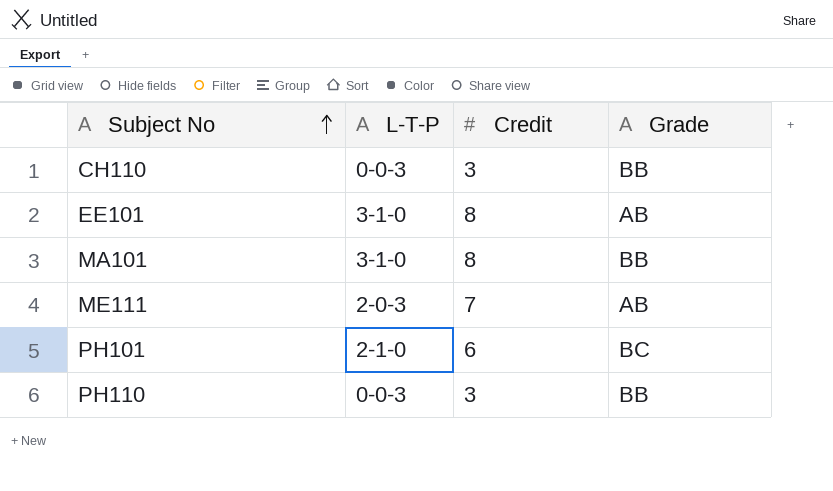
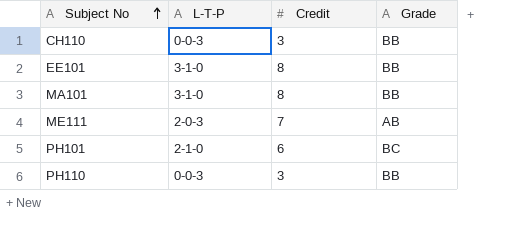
EE101 | Grade: AB -> BB

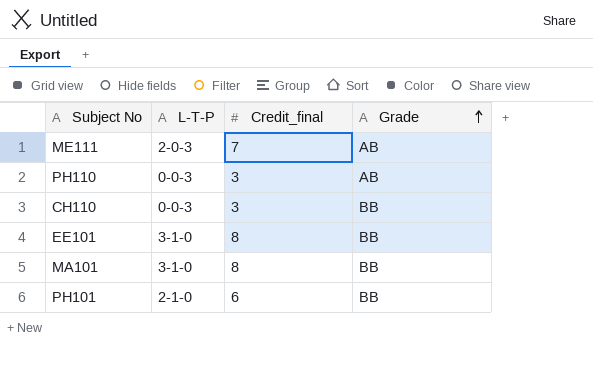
row order: Subject No ascending -> Grade ascending
column name: Credit -> Credit_final
PH110 | Grade: BB -> AB
PH101 | Grade: BC -> BB

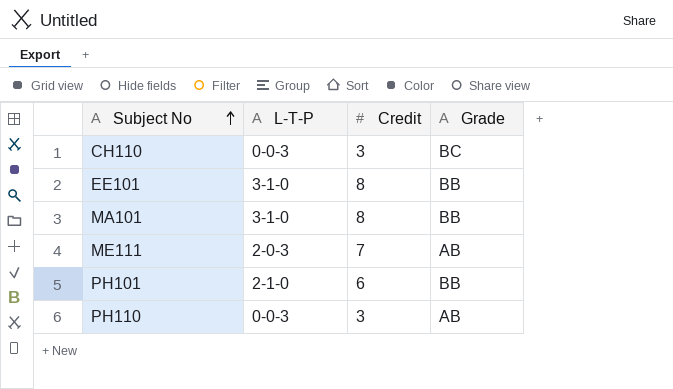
row order: Grade ascending -> Subject No ascending
column name: Credit_final -> Credit
CH110 | Grade: BB -> BC

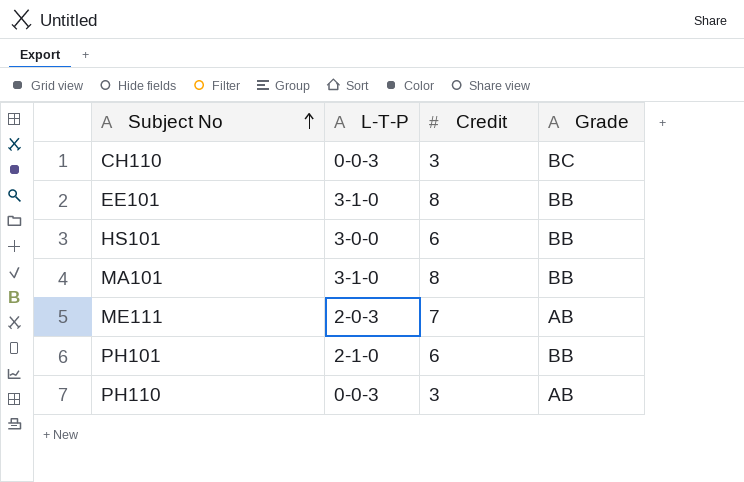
row HS101: none -> 3-0-0 | 6 | BB

